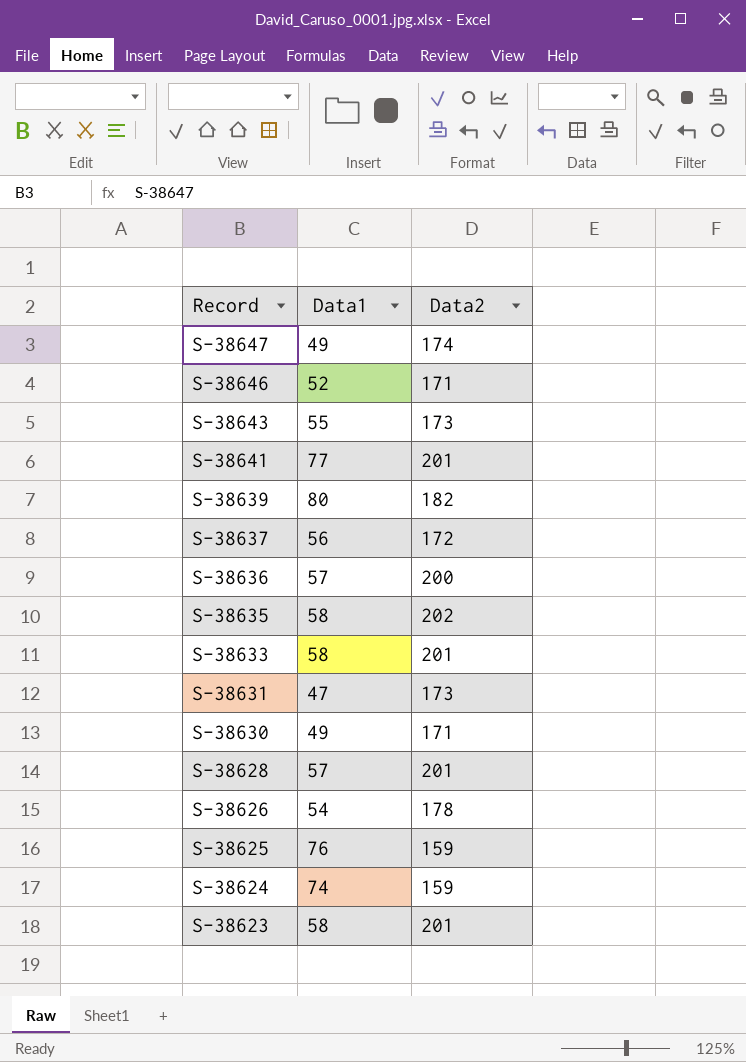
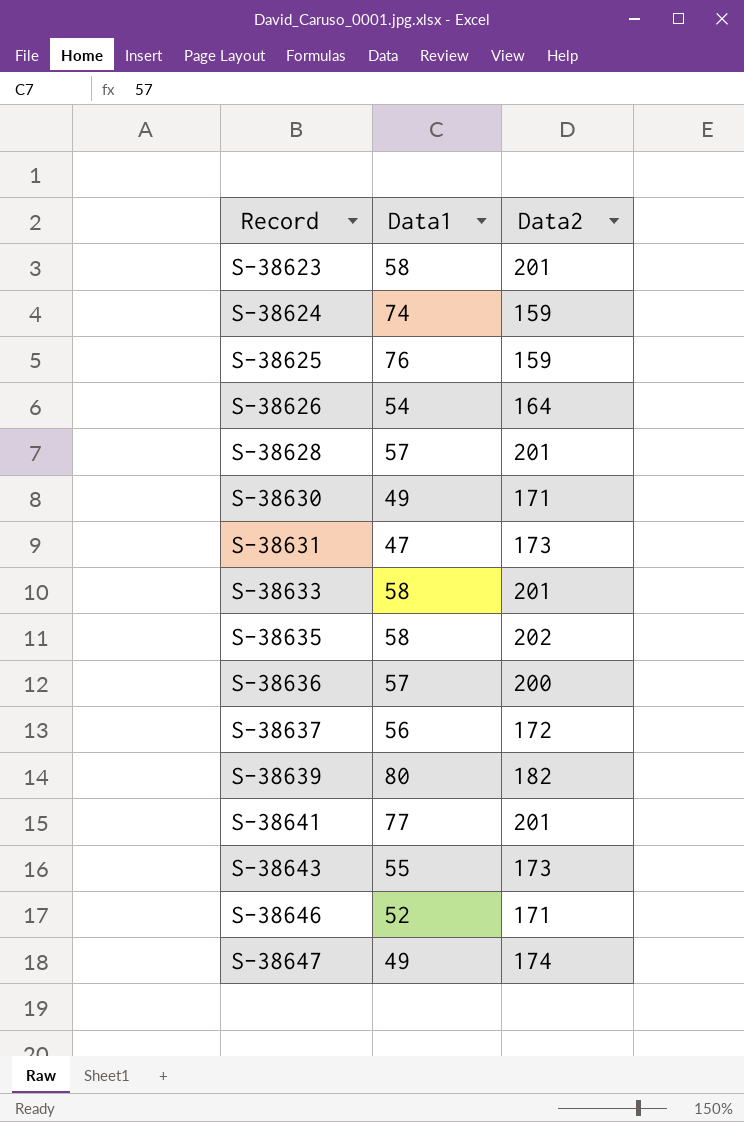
row order: Record descending -> Record ascending
S-38626 | Data2: 178 -> 164

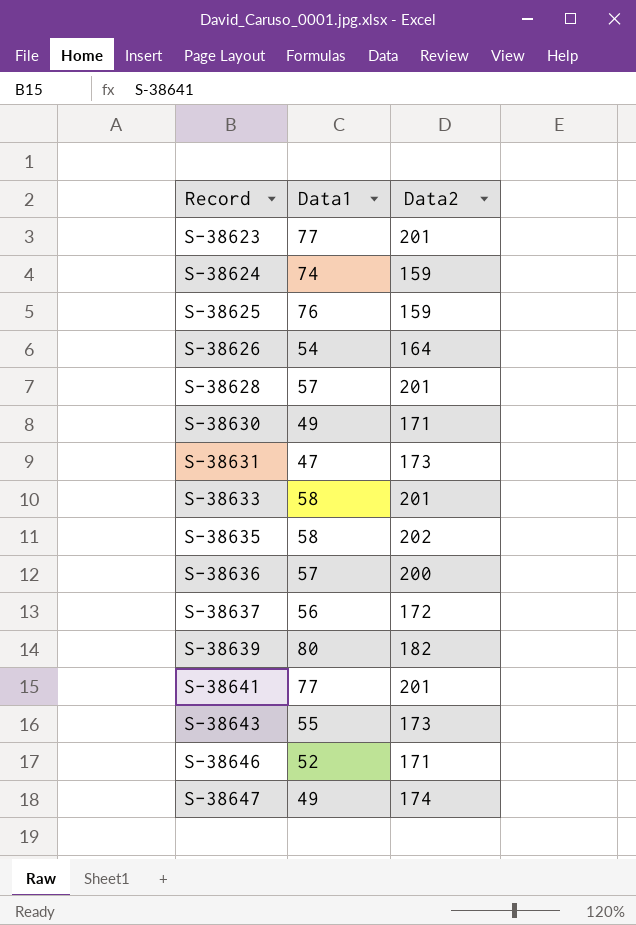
S-38623 | Data1: 58 -> 77

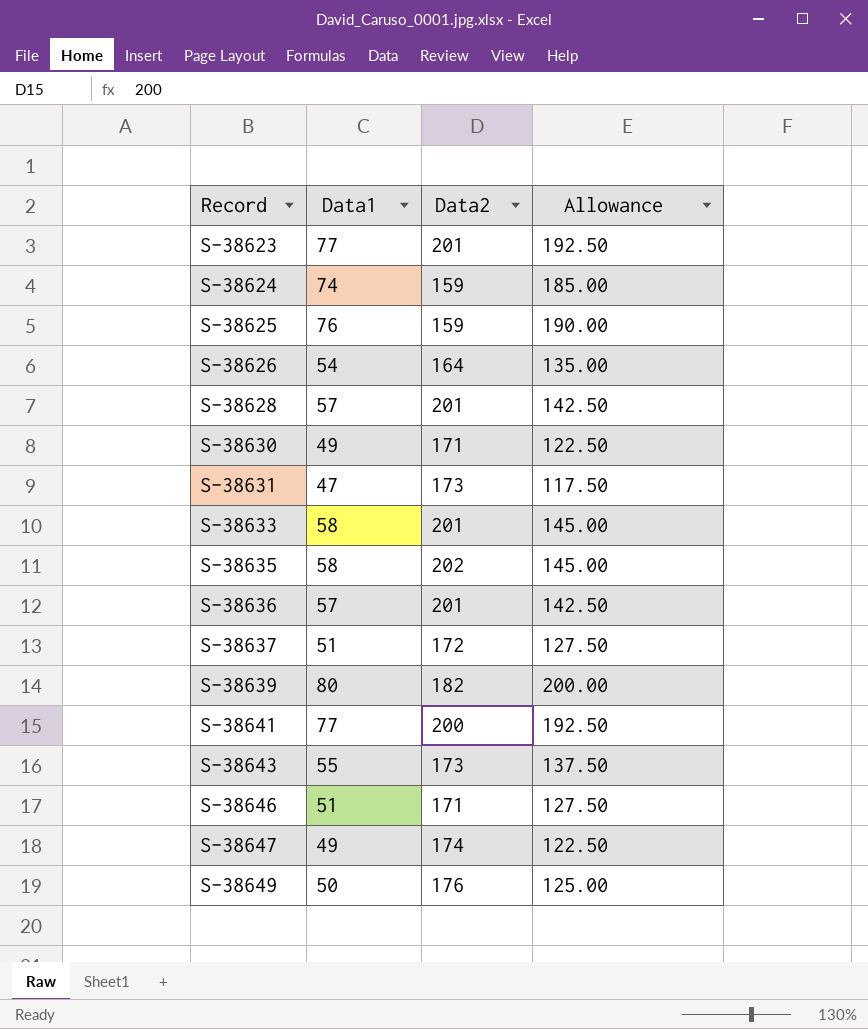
column Allowance | formula: none -> [Data1] * 2.5
S-38636 | Data2: 200 -> 201
S-38637 | Data1: 56 -> 51
S-38641 | Data2: 201 -> 200
S-38646 | Data1: 52 -> 51
row S-38649: none -> 50 | 176 | 125.00

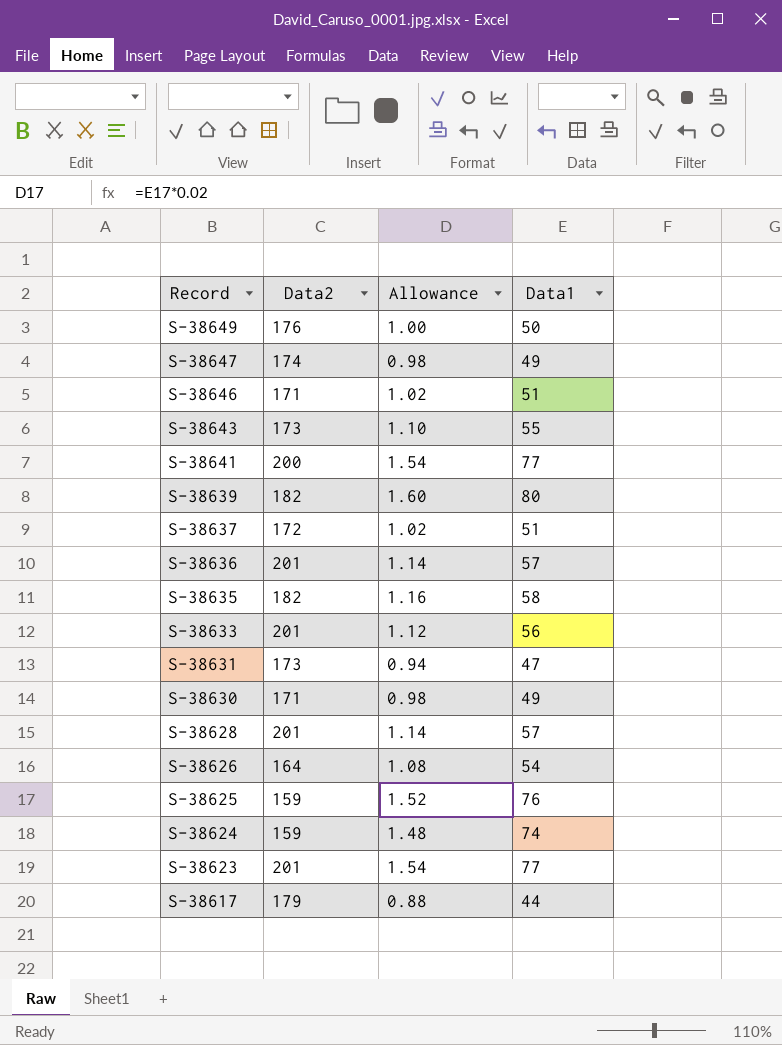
row order: Record ascending -> Record descending
column Allowance | formula: [Data1] * 2.5 -> [Data1] * 0.02
column Data1 | position: 2 -> 4
S-38635 | Data2: 202 -> 182
S-38633 | Data1: 58 -> 56
row S-38617: none -> 179 | 0.88 | 44

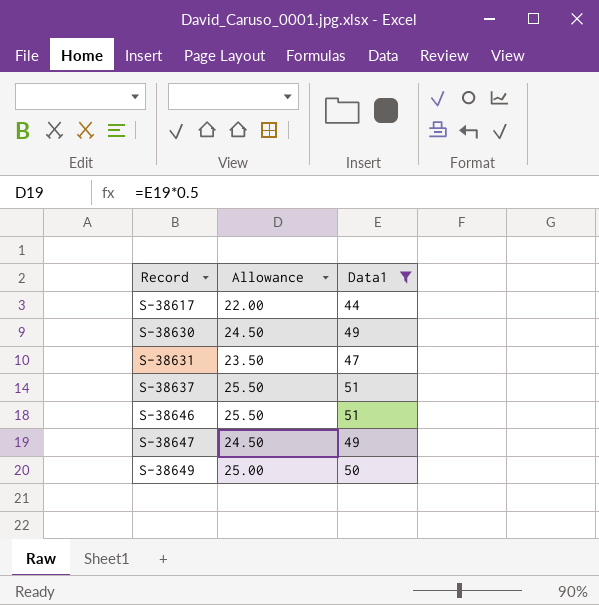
filter: none -> Data1 <= 51
row order: Record descending -> Record ascending
column Data2 | position: 2 -> none
column Allowance | formula: [Data1] * 0.02 -> [Data1] * 0.5

